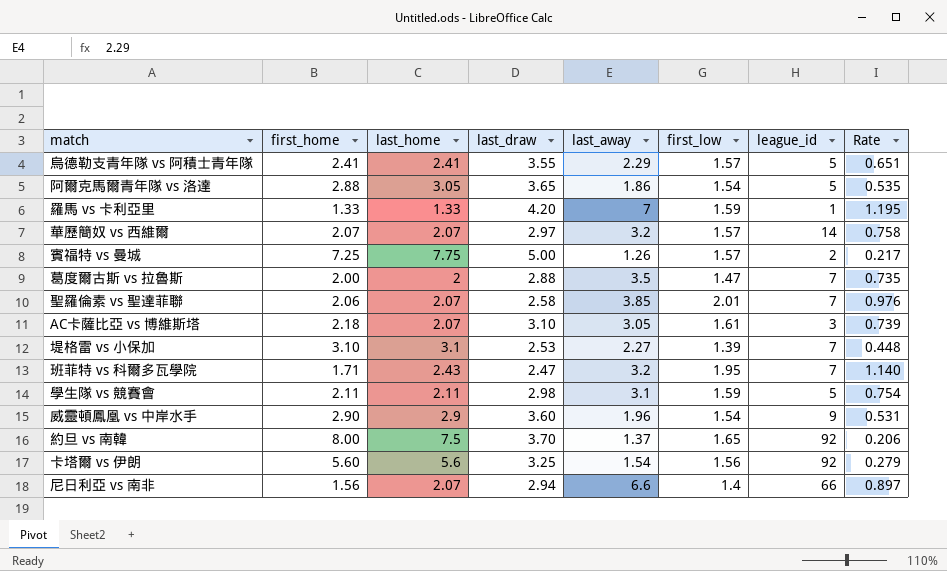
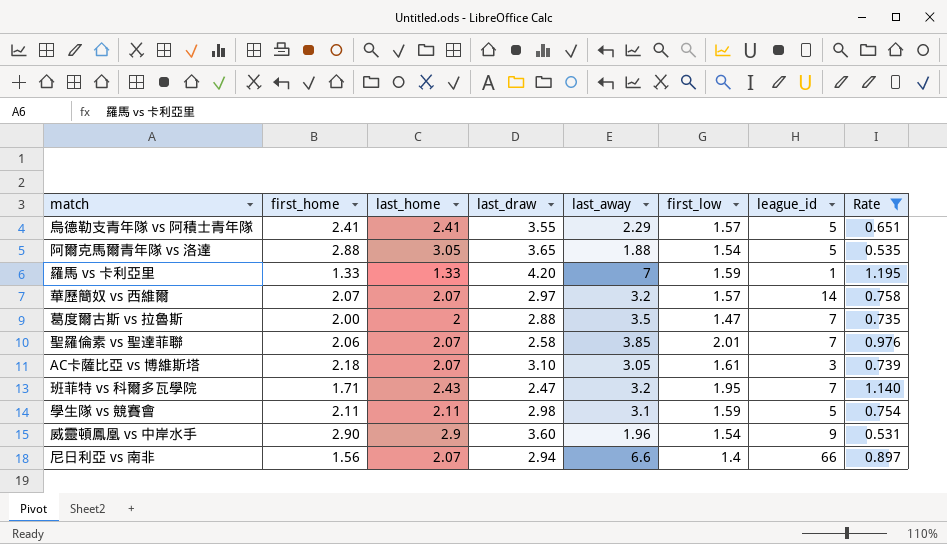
filter: none -> Rate >= 0.531
阿爾克馬爾青年隊 vs 洛達 | last_away: 1.86 -> 1.88

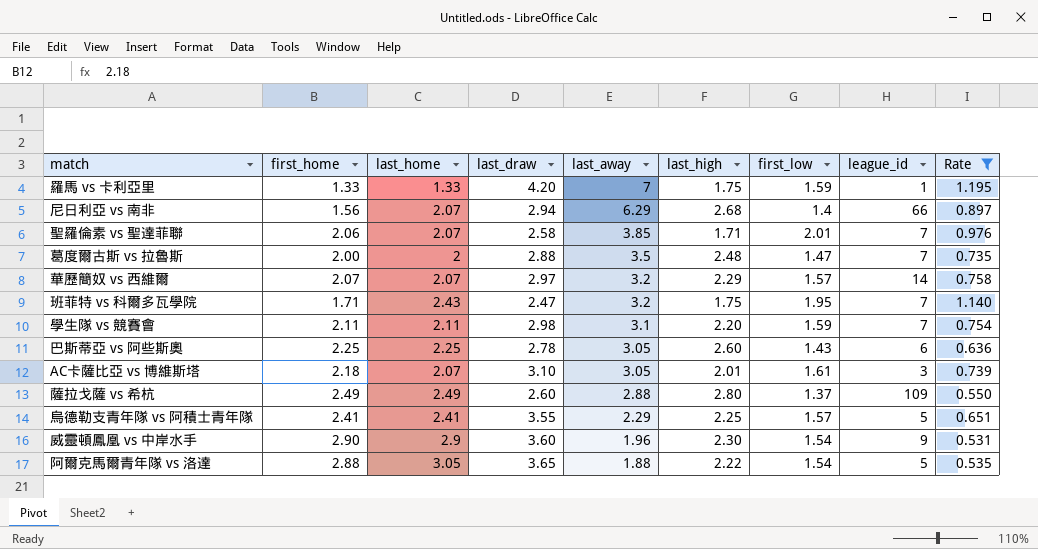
row order: none -> last_away descending
column last_high | position: none -> 6
尼日利亞 vs 南非 | last_away: 6.6 -> 6.29
學生隊 vs 競賽會 | league_id: 5 -> 7
row 巴斯蒂亞 vs 阿些斯奧: none -> 2.25 | 2.25 | 2.78 | 3.05 | 2.60 | 1.43 | 6 | 0.636
row 薩拉戈薩 vs 希杭: none -> 2.49 | 2.49 | 2.60 | 2.88 | 2.80 | 1.37 | 109 | 0.550

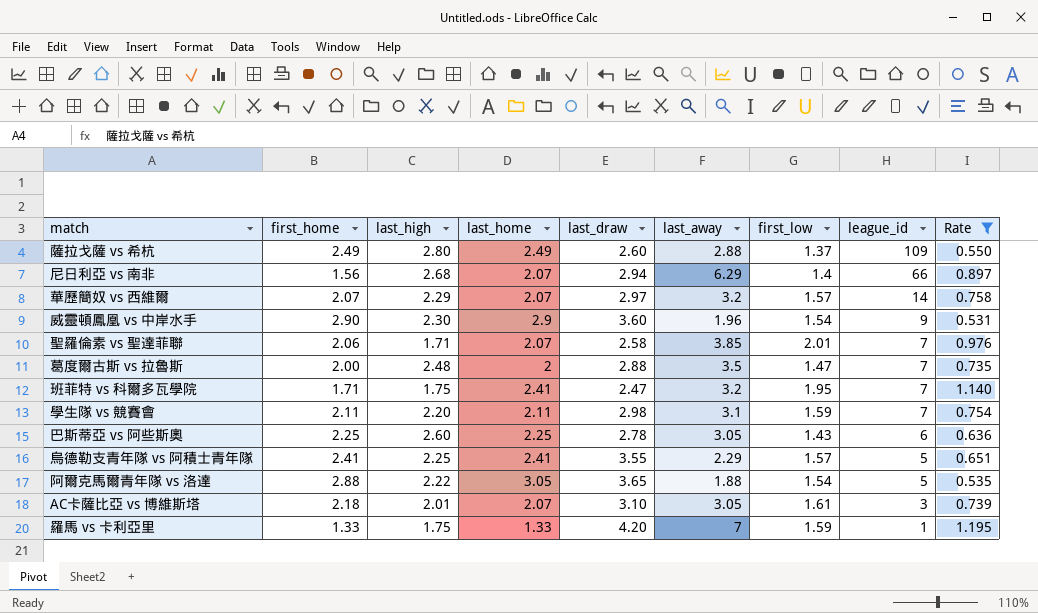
row order: last_away descending -> league_id descending
column last_high | position: 6 -> 3
班菲特 vs 科爾多瓦學院 | last_home: 2.43 -> 2.41

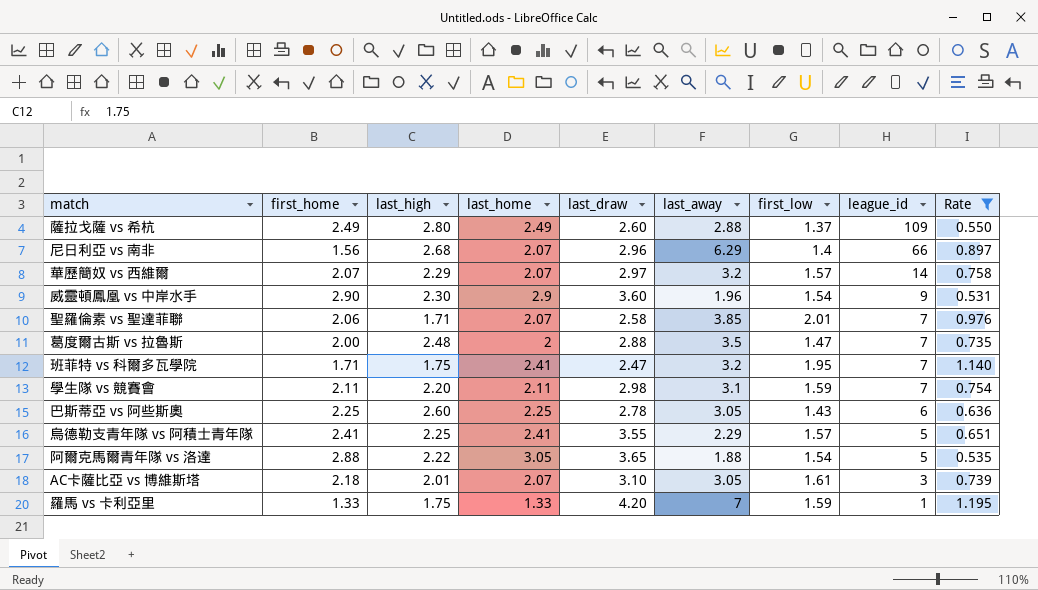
尼日利亞 vs 南非 | last_draw: 2.94 -> 2.96

